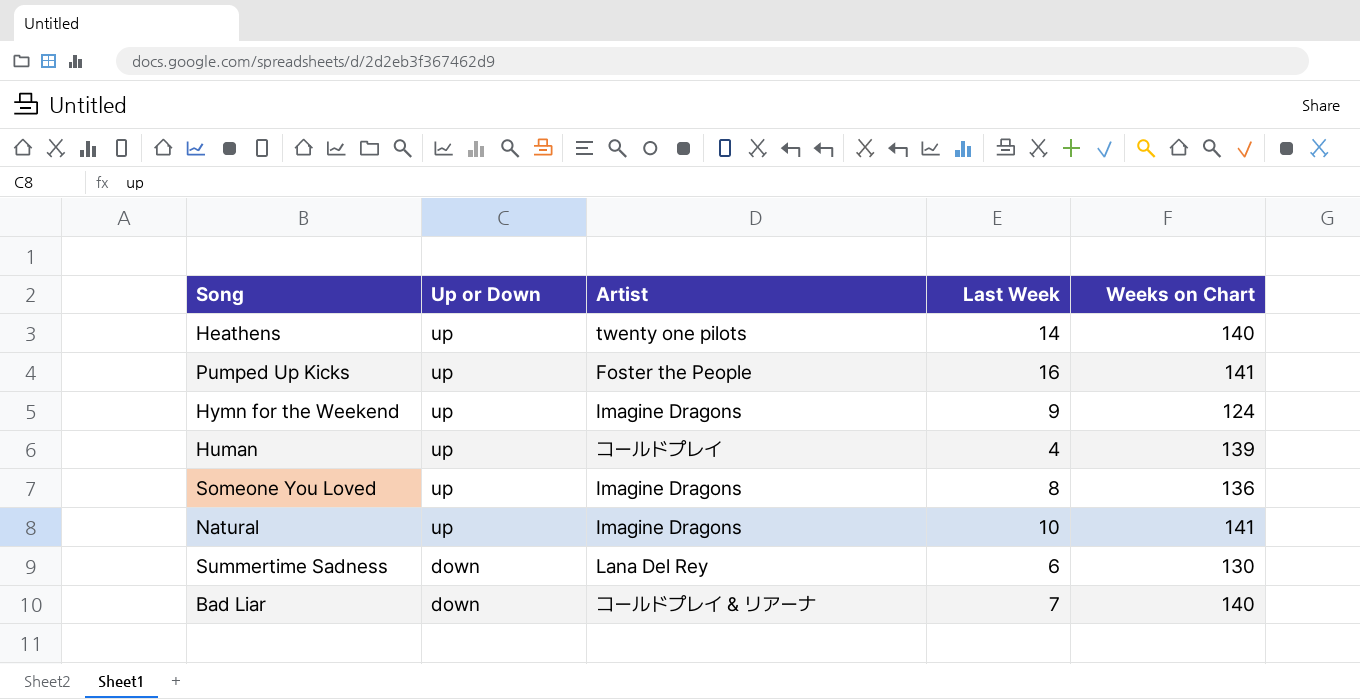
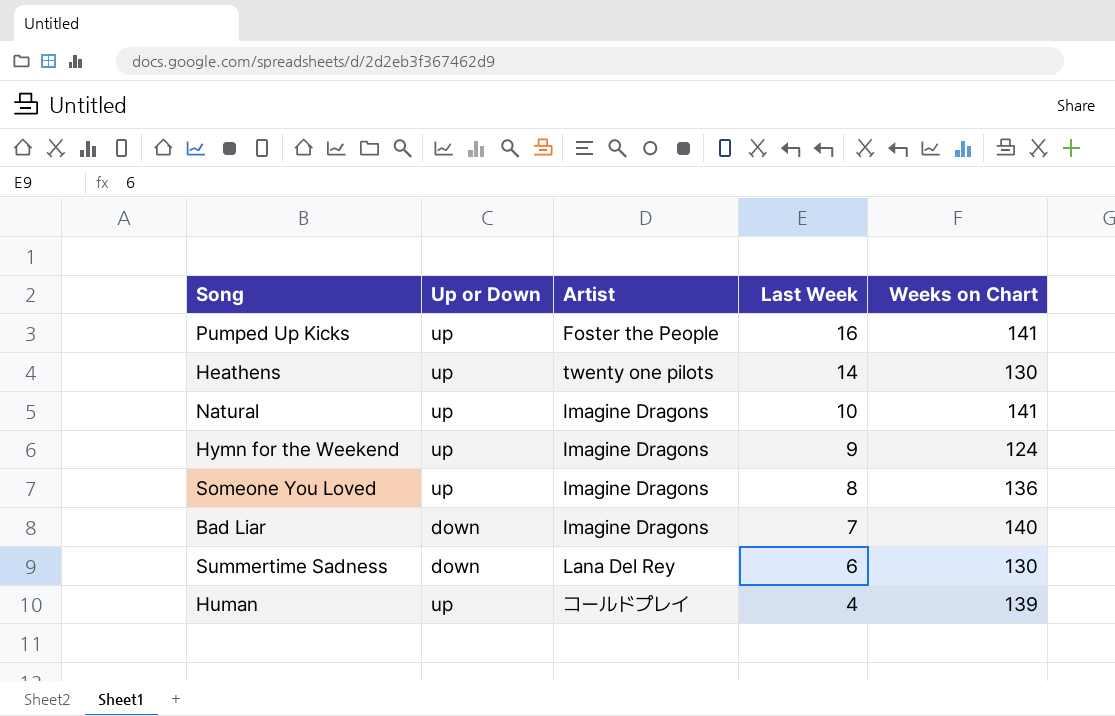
row order: Up or Down descending -> Last Week descending
Heathens | Weeks on Chart: 140 -> 130
Bad Liar | Artist: コールドプレイ & リアーナ -> Imagine Dragons

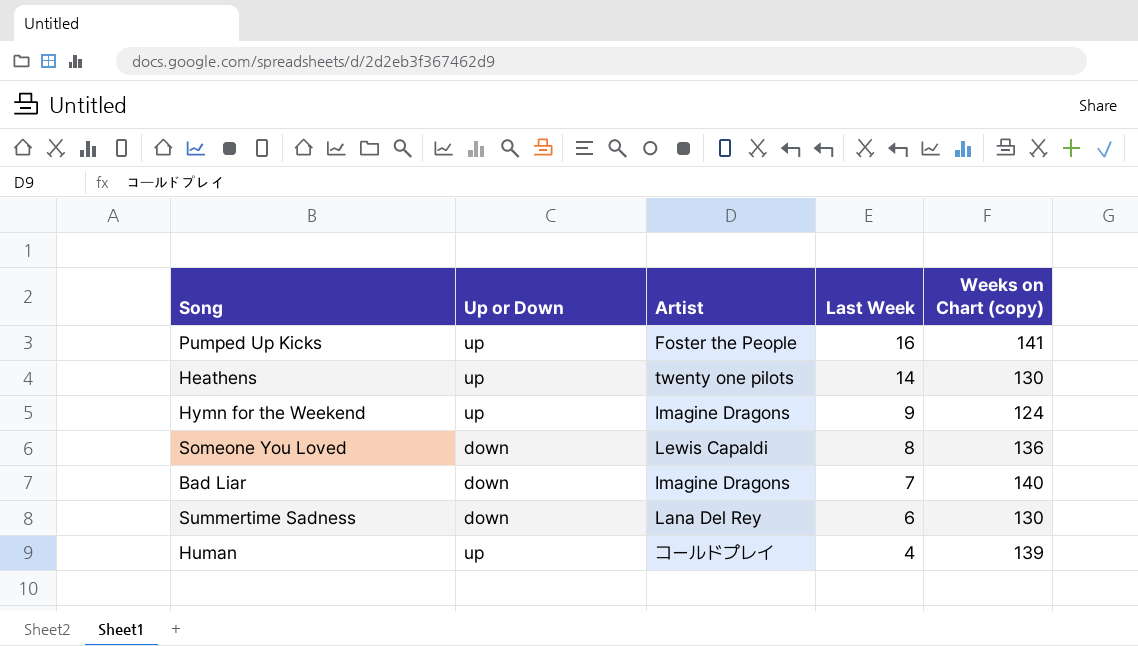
column name: Weeks on Chart -> Weeks on Chart (copy)
row Natural: up | Imagine Dragons | 10 | 141 -> none
Someone You Loved | Up or Down: up -> down
Someone You Loved | Artist: Imagine Dragons -> Lewis Capaldi

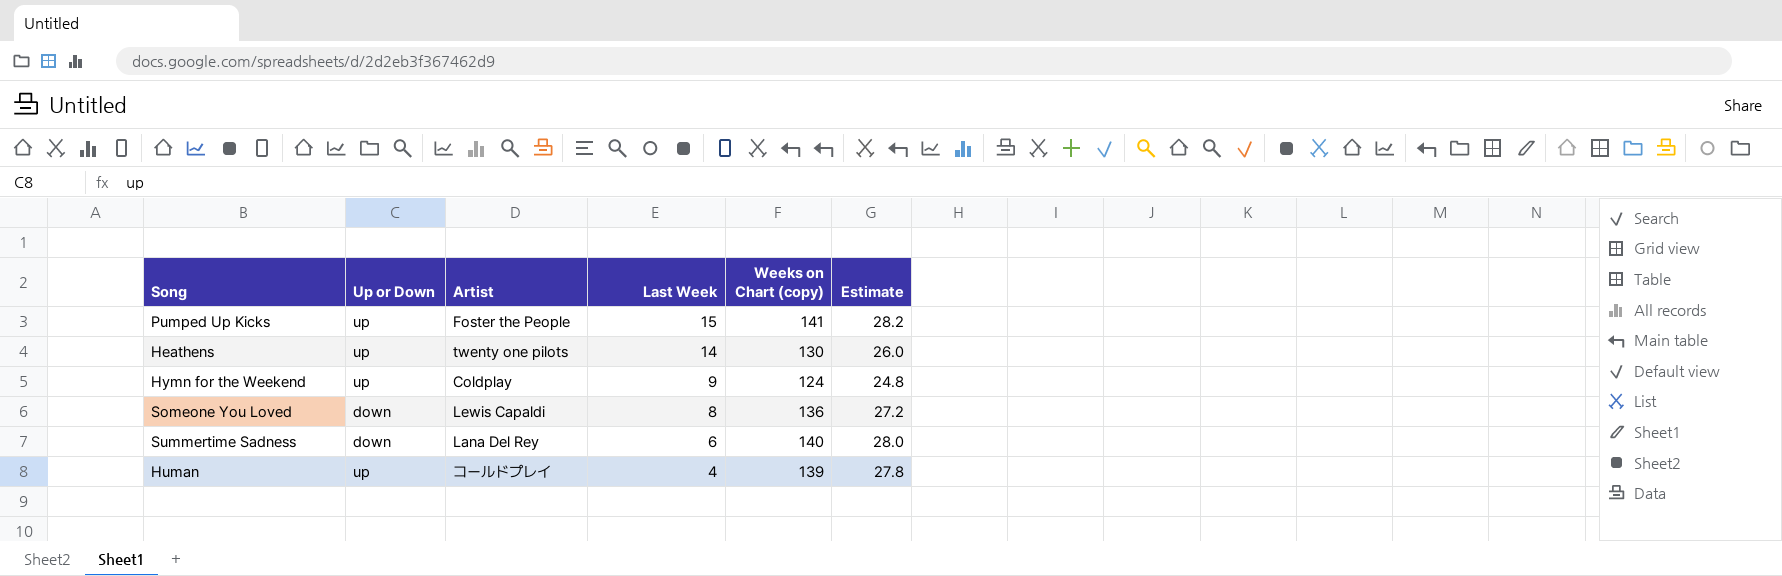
column Estimate | formula: none -> [Weeks on Chart (copy)] * 0.2
row Bad Liar: down | Imagine Dragons | 7 | 140 -> none
Pumped Up Kicks | Last Week: 16 -> 15
Hymn for the Weekend | Artist: Imagine Dragons -> Coldplay
Summertime Sadness | Weeks on Chart (copy): 130 -> 140

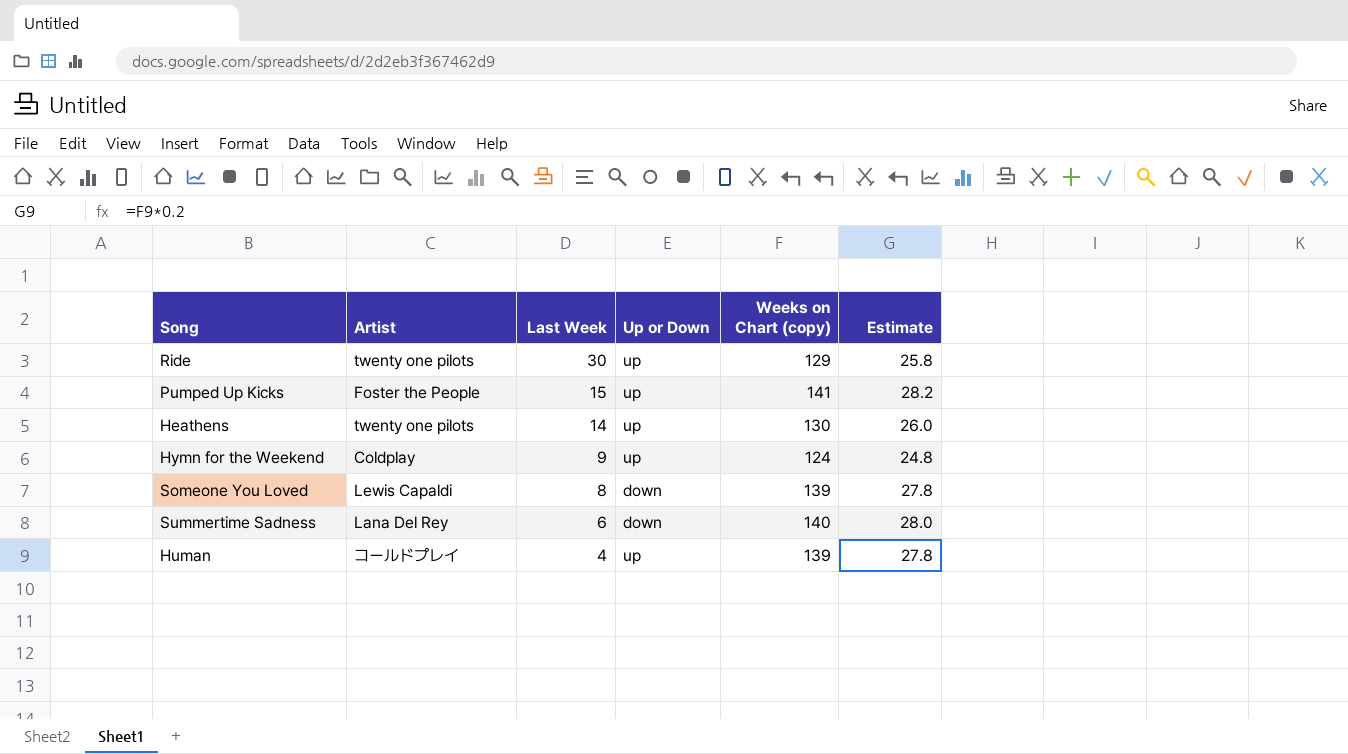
column Up or Down | position: 2 -> 4
row Ride: none -> twenty one pilots | 30 | up | 129 | 25.8
Someone You Loved | Weeks on Chart (copy): 136 -> 139
Someone You Loved | Estimate: 27.2 -> 27.8

